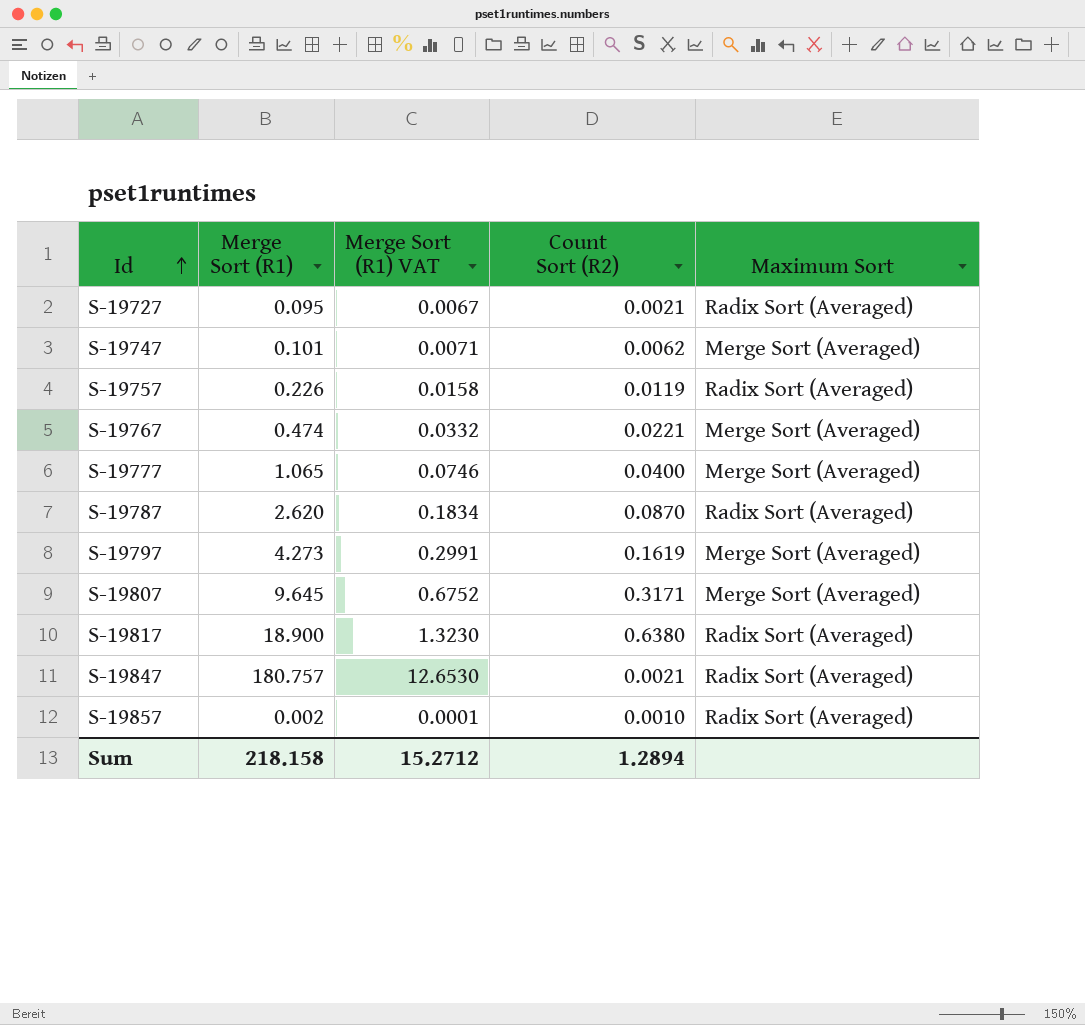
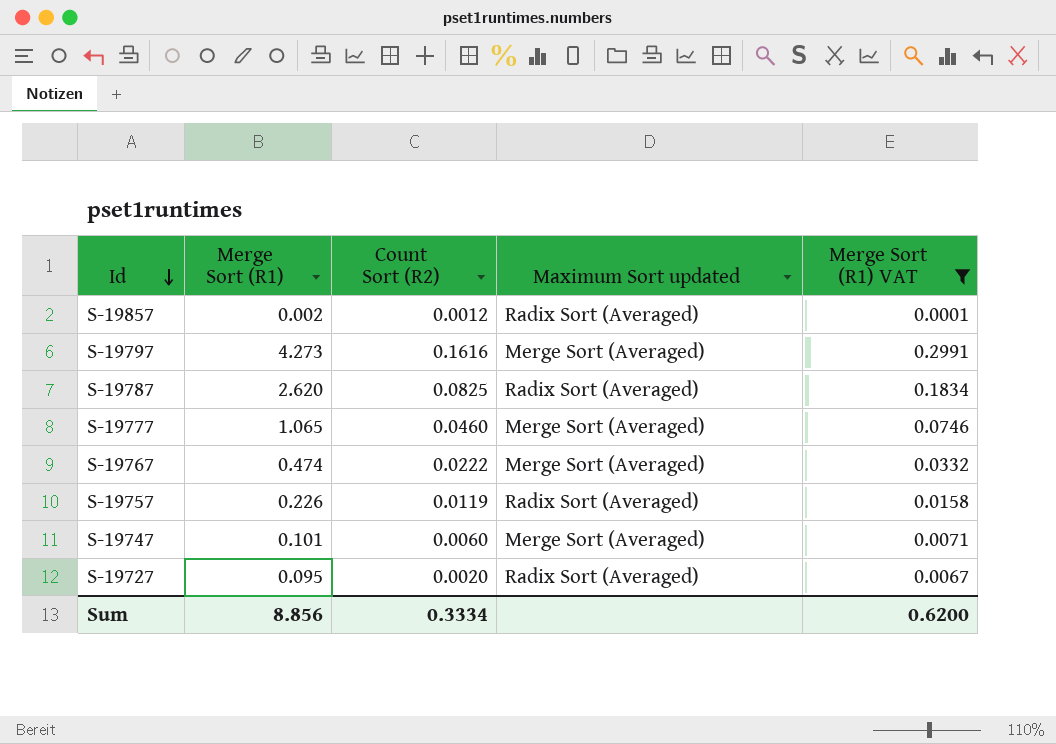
filter: none -> Merge Sort (R1) VAT <= 0.2991
row order: Id ascending -> Id descending
column name: Maximum Sort -> Maximum Sort updated
column Merge Sort (R1) VAT | position: 3 -> 5
S-19857 | Count Sort (R2): 0.0010 -> 0.0012
S-19797 | Count Sort (R2): 0.1619 -> 0.1616
S-19787 | Count Sort (R2): 0.0870 -> 0.0825
S-19777 | Count Sort (R2): 0.0400 -> 0.0460
S-19767 | Count Sort (R2): 0.0221 -> 0.0222
S-19747 | Count Sort (R2): 0.0062 -> 0.0060
S-19727 | Count Sort (R2): 0.0021 -> 0.0020
Sum | Merge Sort (R1): 218.158 -> 8.856
Sum | Count Sort (R2): 1.2894 -> 0.3334
Sum | Merge Sort (R1) VAT: 15.2712 -> 0.6200

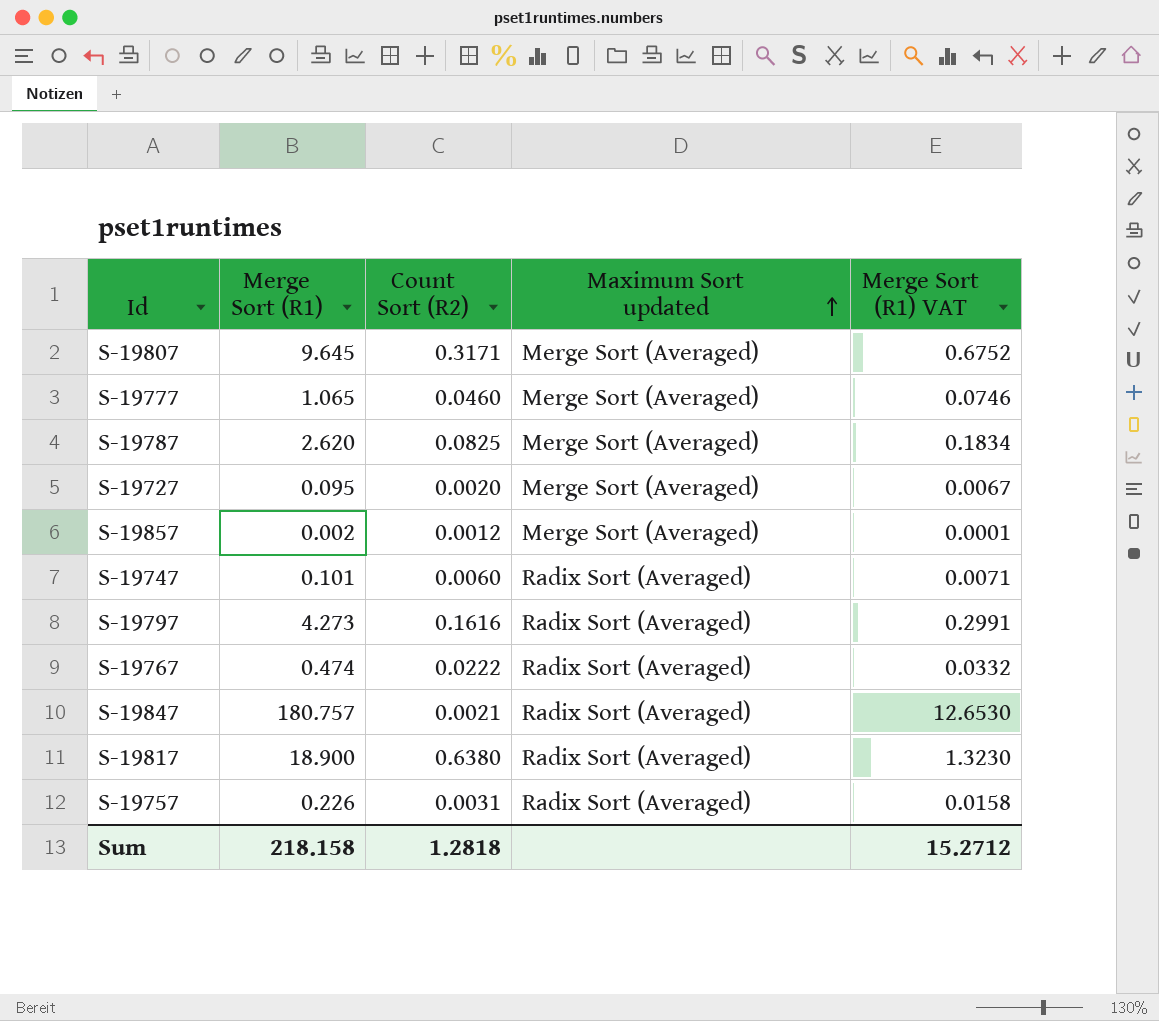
filter: Merge Sort (R1) VAT <= 0.2991 -> none
row order: Id descending -> Maximum Sort updated ascending
S-19787 | Maximum Sort updated: Radix Sort (Averaged) -> Merge Sort (Averaged)
S-19727 | Maximum Sort updated: Radix Sort (Averaged) -> Merge Sort (Averaged)
S-19857 | Maximum Sort updated: Radix Sort (Averaged) -> Merge Sort (Averaged)
S-19747 | Maximum Sort updated: Merge Sort (Averaged) -> Radix Sort (Averaged)
S-19797 | Maximum Sort updated: Merge Sort (Averaged) -> Radix Sort (Averaged)
S-19767 | Maximum Sort updated: Merge Sort (Averaged) -> Radix Sort (Averaged)
S-19757 | Count Sort (R2): 0.0119 -> 0.0031
Sum | Merge Sort (R1): 8.856 -> 218.158
Sum | Count Sort (R2): 0.3334 -> 1.2818
Sum | Merge Sort (R1) VAT: 0.6200 -> 15.2712

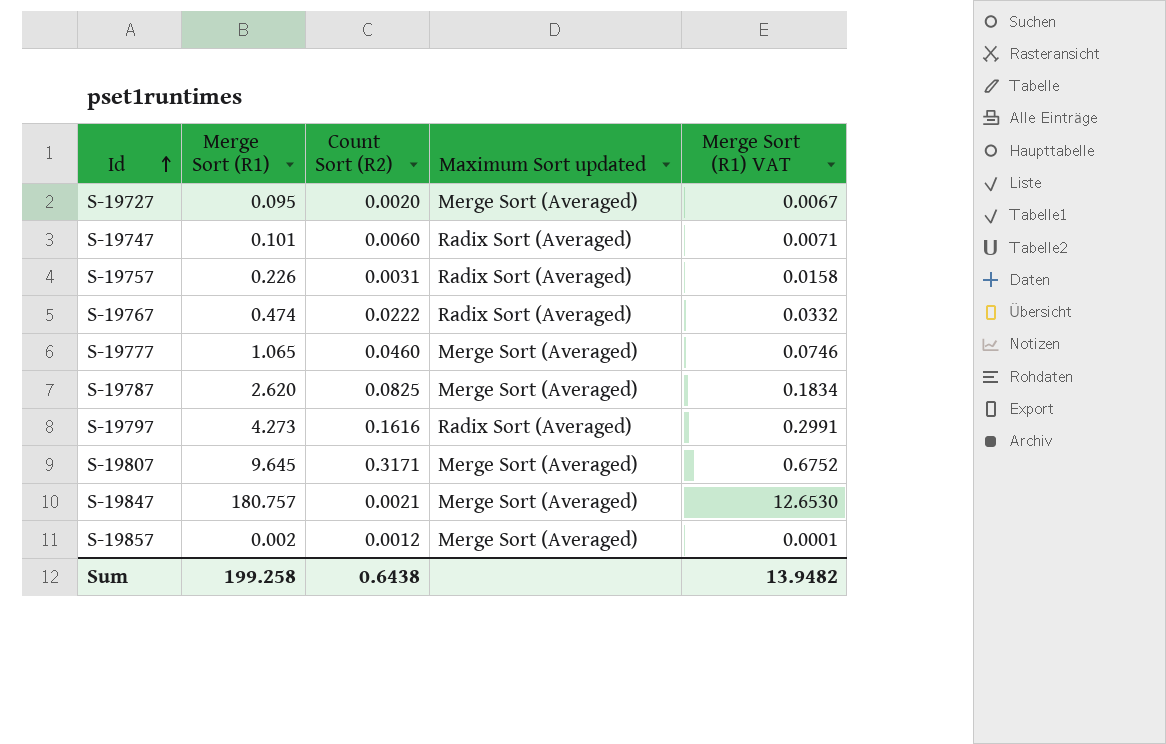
row order: Maximum Sort updated ascending -> Id ascending
row S-19817: 18.900 | 0.6380 | Radix Sort (Averaged) | 1.3230 -> none
S-19847 | Maximum Sort updated: Radix Sort (Averaged) -> Merge Sort (Averaged)
Sum | Merge Sort (R1): 218.158 -> 199.258
Sum | Count Sort (R2): 1.2818 -> 0.6438
Sum | Merge Sort (R1) VAT: 15.2712 -> 13.9482

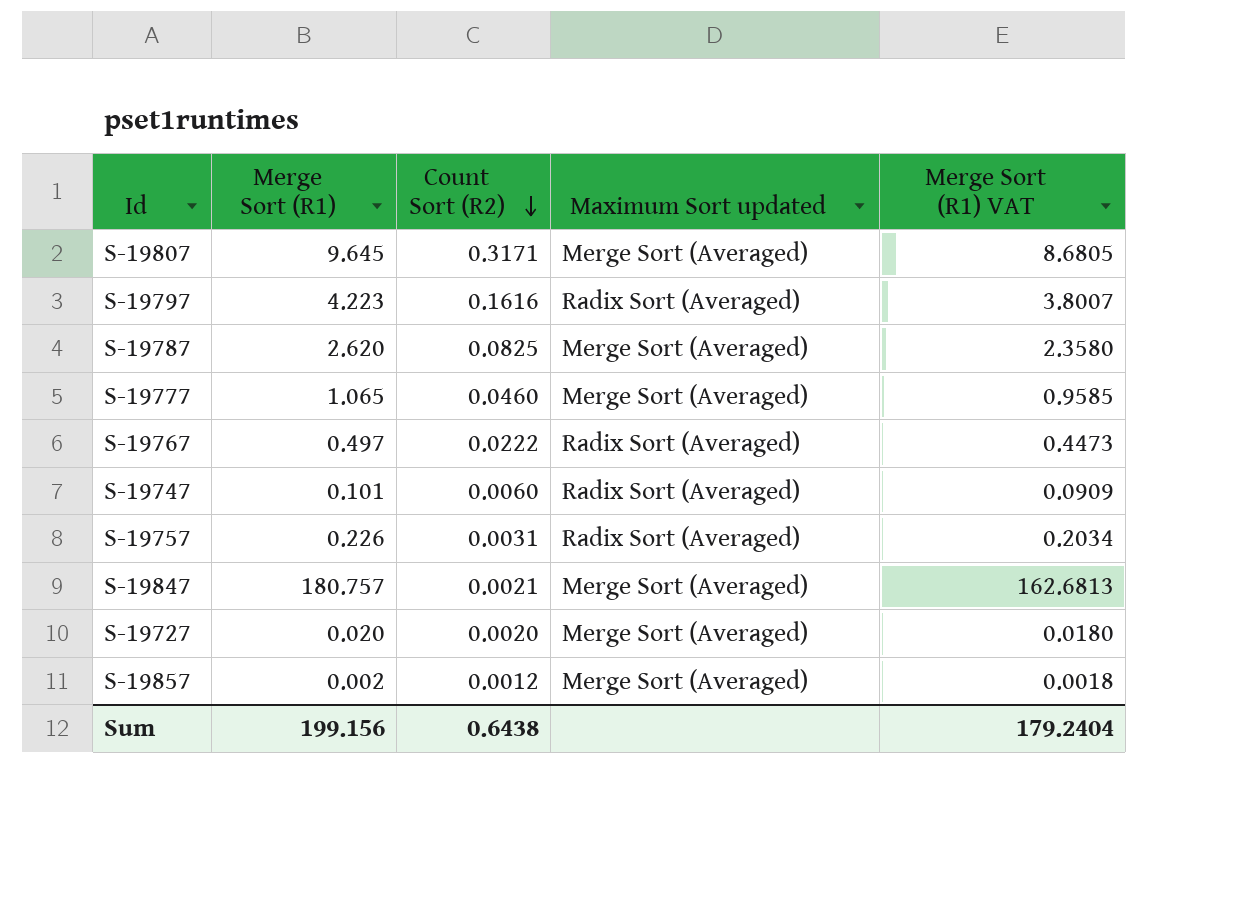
row order: Id ascending -> Count Sort (R2) descending
column Merge Sort (R1) VAT | formula: [Merge Sort (R1)] * 0.07 -> [Merge Sort (R1)] * 0.9
S-19797 | Merge Sort (R1): 4.273 -> 4.223
S-19767 | Merge Sort (R1): 0.474 -> 0.497
S-19727 | Merge Sort (R1): 0.095 -> 0.020
Sum | Merge Sort (R1): 199.258 -> 199.156
Sum | Merge Sort (R1) VAT: 13.9482 -> 179.2404

